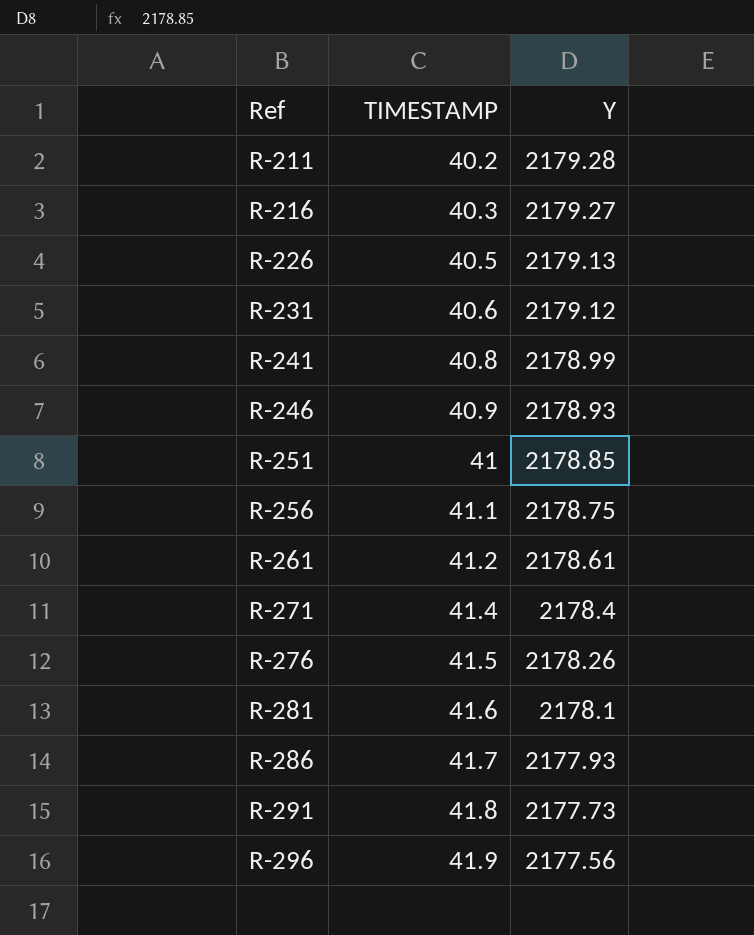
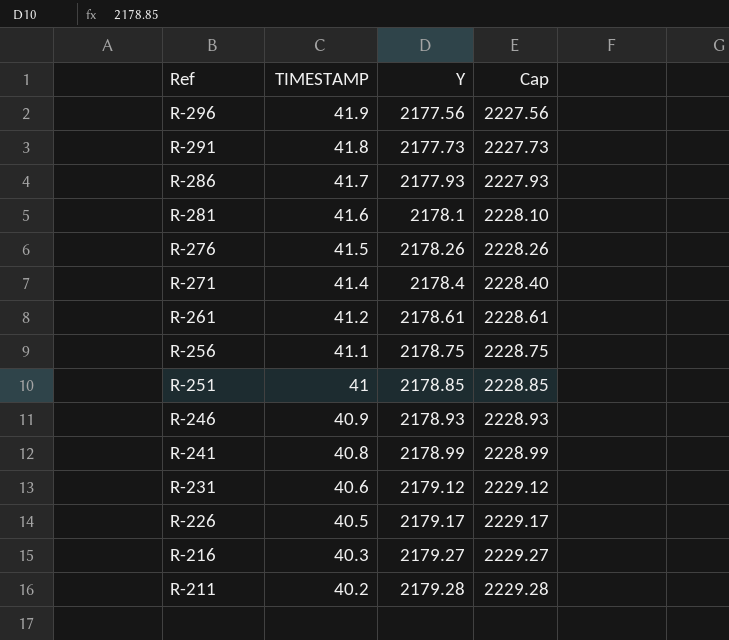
row order: Ref ascending -> Ref descending
column Cap | formula: none -> [Y] + 50
R-226 | Y: 2179.13 -> 2179.17

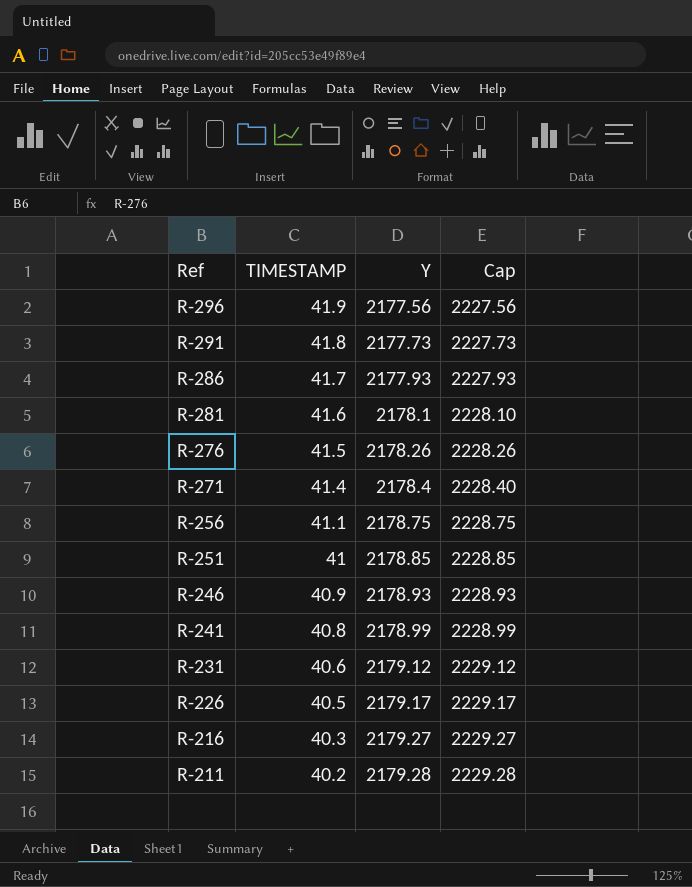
row R-261: 41.2 | 2178.61 | 2228.61 -> none

